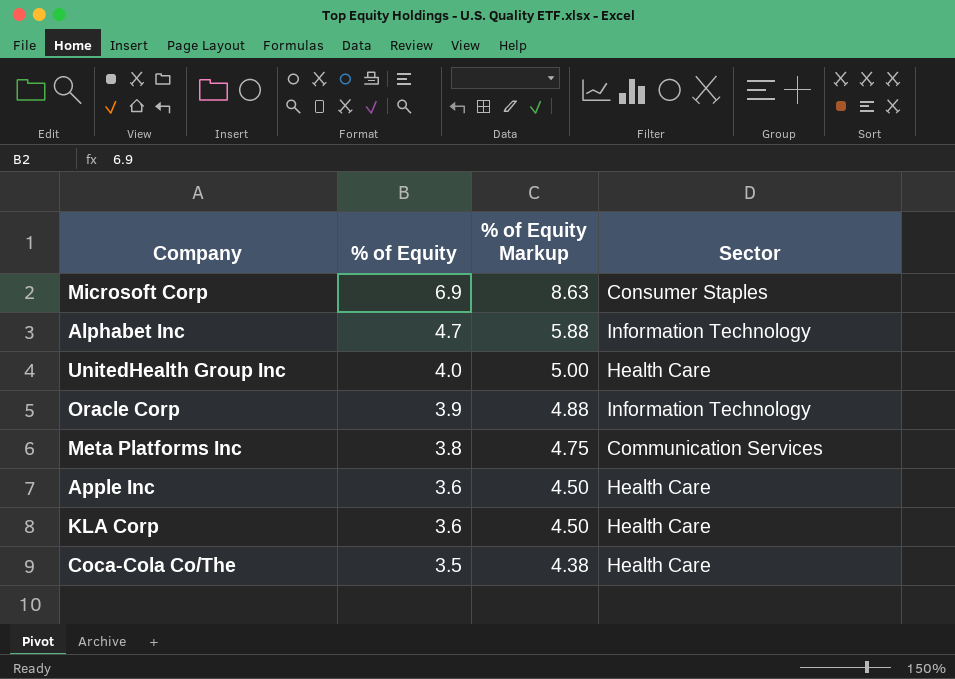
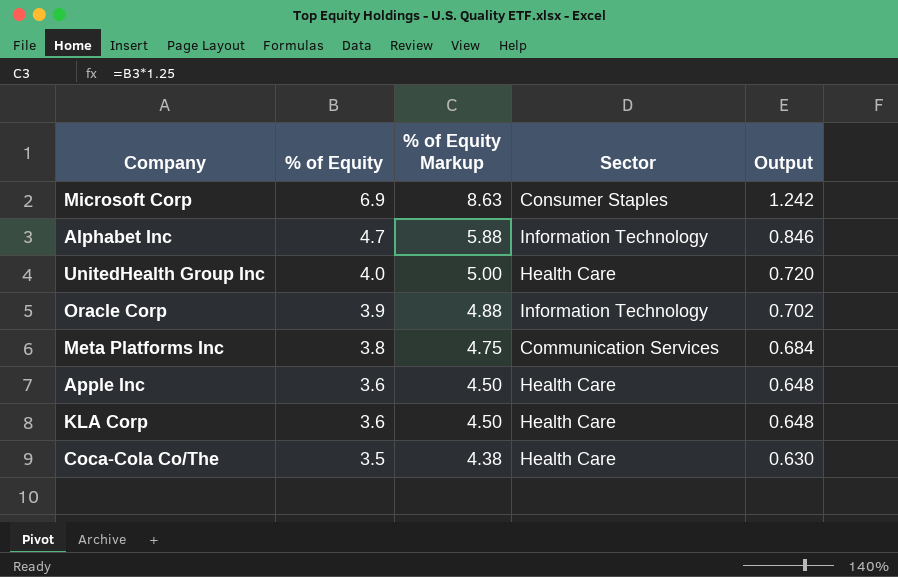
column Output | formula: none -> [% of Equity] * 0.18

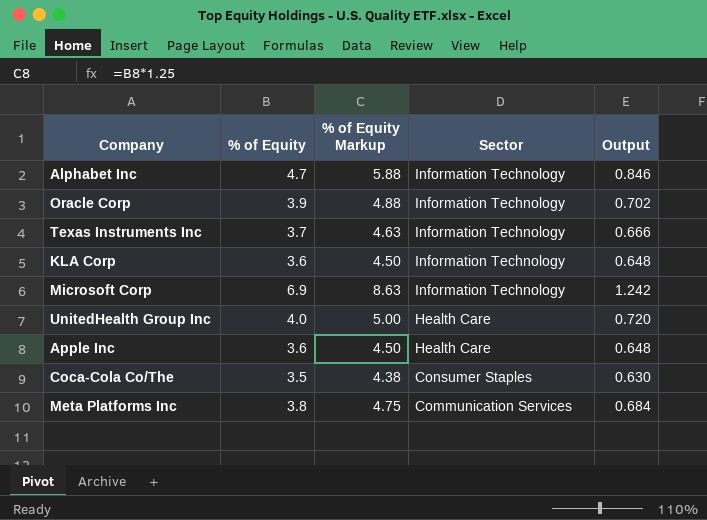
row order: % of Equity descending -> Sector descending
row Texas Instruments Inc: none -> 3.7 | 4.63 | Information Technology | 0.666
KLA Corp | Sector: Health Care -> Information Technology
Microsoft Corp | Sector: Consumer Staples -> Information Technology
Coca-Cola Co/The | Sector: Health Care -> Consumer Staples

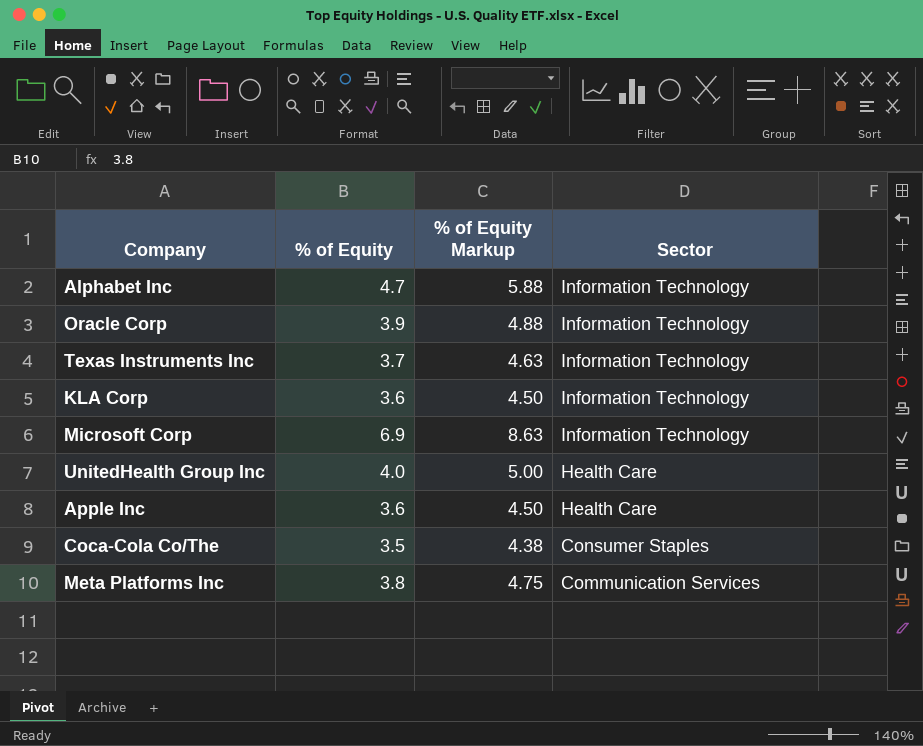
column Output | formula: [% of Equity] * 0.18 -> none

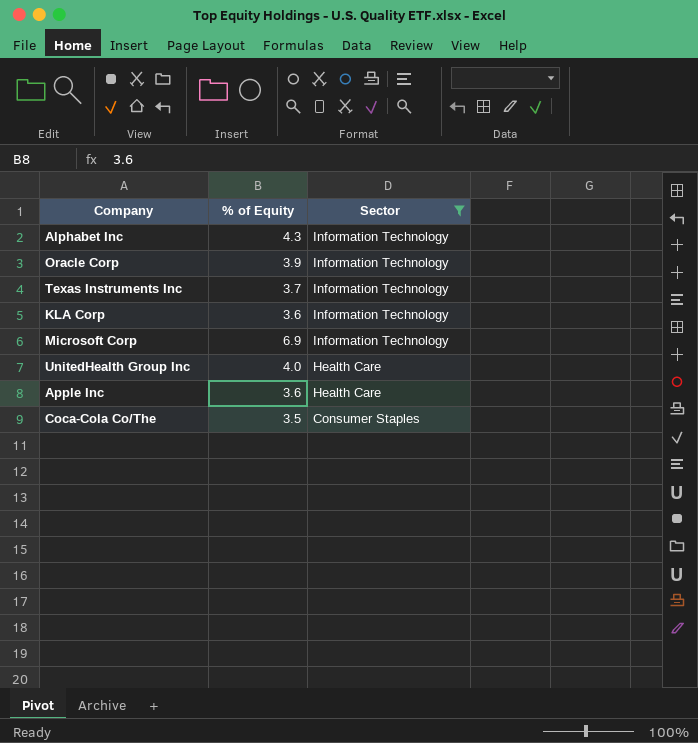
filter: none -> Sector != Communication Services
column % of Equity Markup | formula: [% of Equity] * 1.25 -> none
Alphabet Inc | % of Equity: 4.7 -> 4.3

